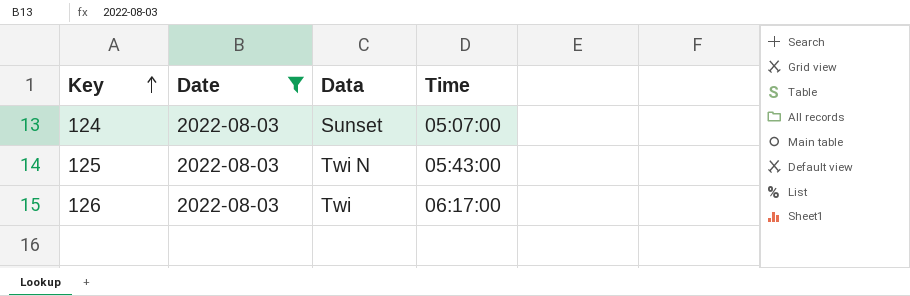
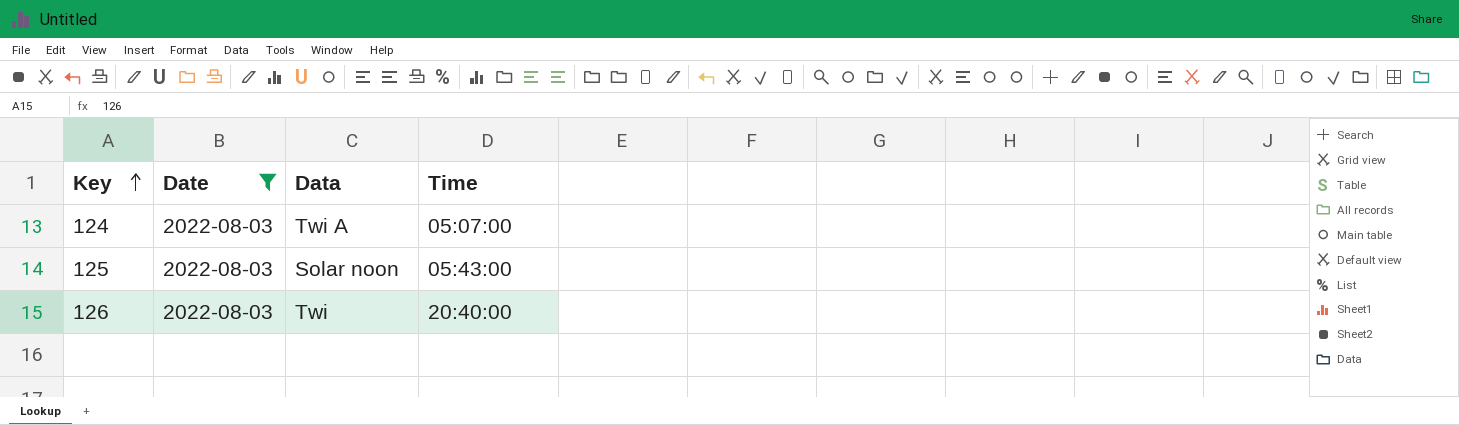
124 | Data: Sunset -> Twi A
125 | Data: Twi N -> Solar noon
126 | Time: 06:17:00 -> 20:40:00

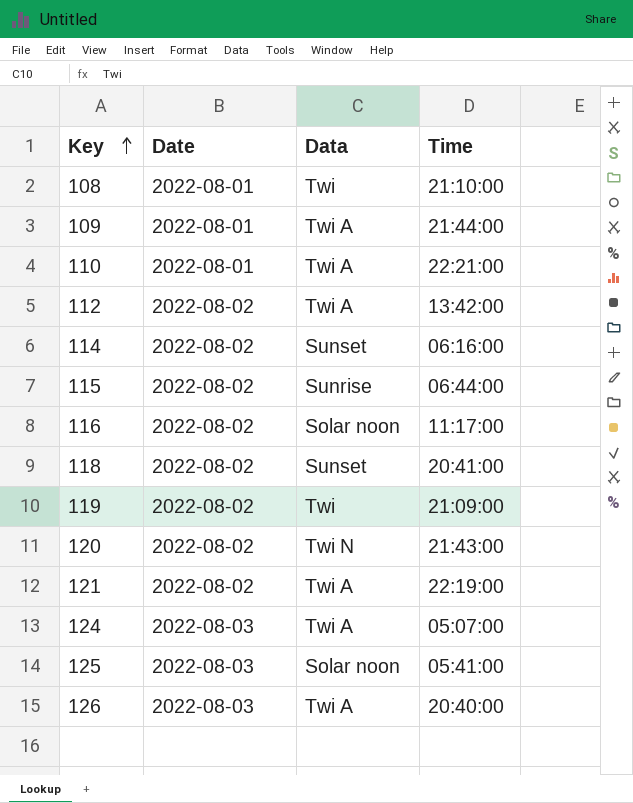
filter: Date = 2022-08-03 -> none
125 | Time: 05:43:00 -> 05:41:00
126 | Data: Twi -> Twi A

